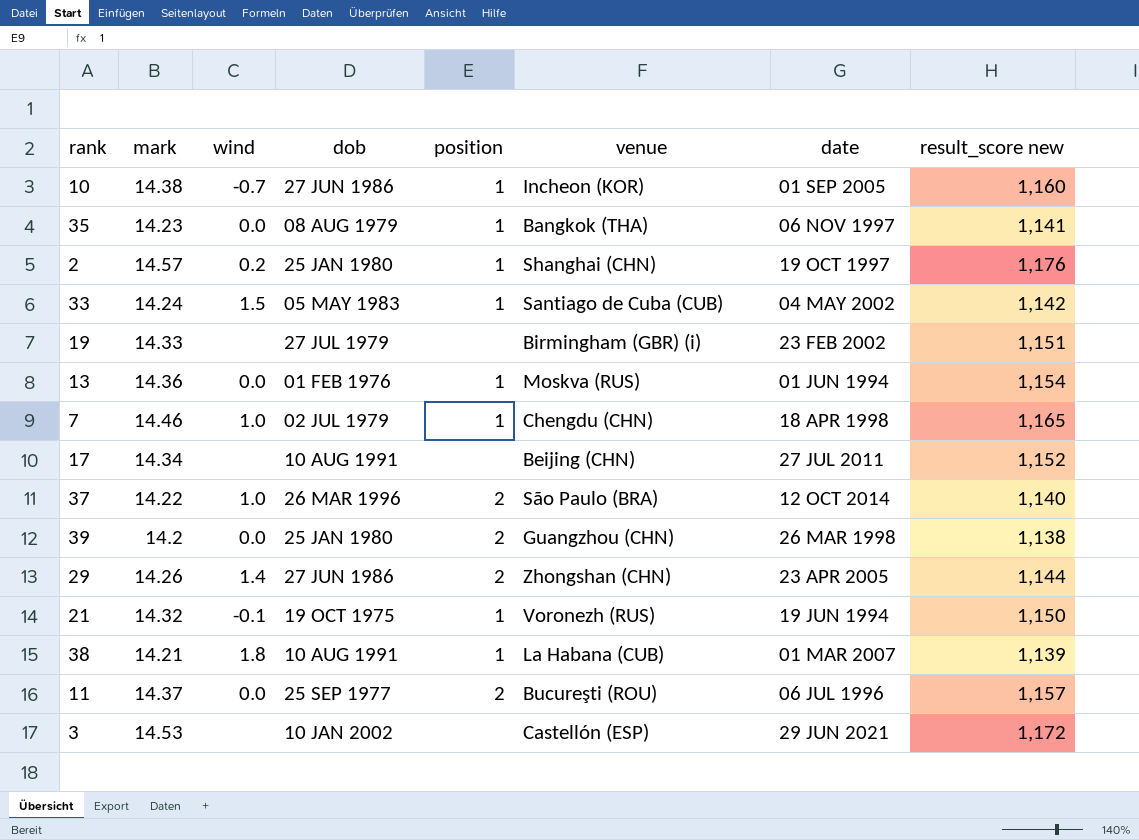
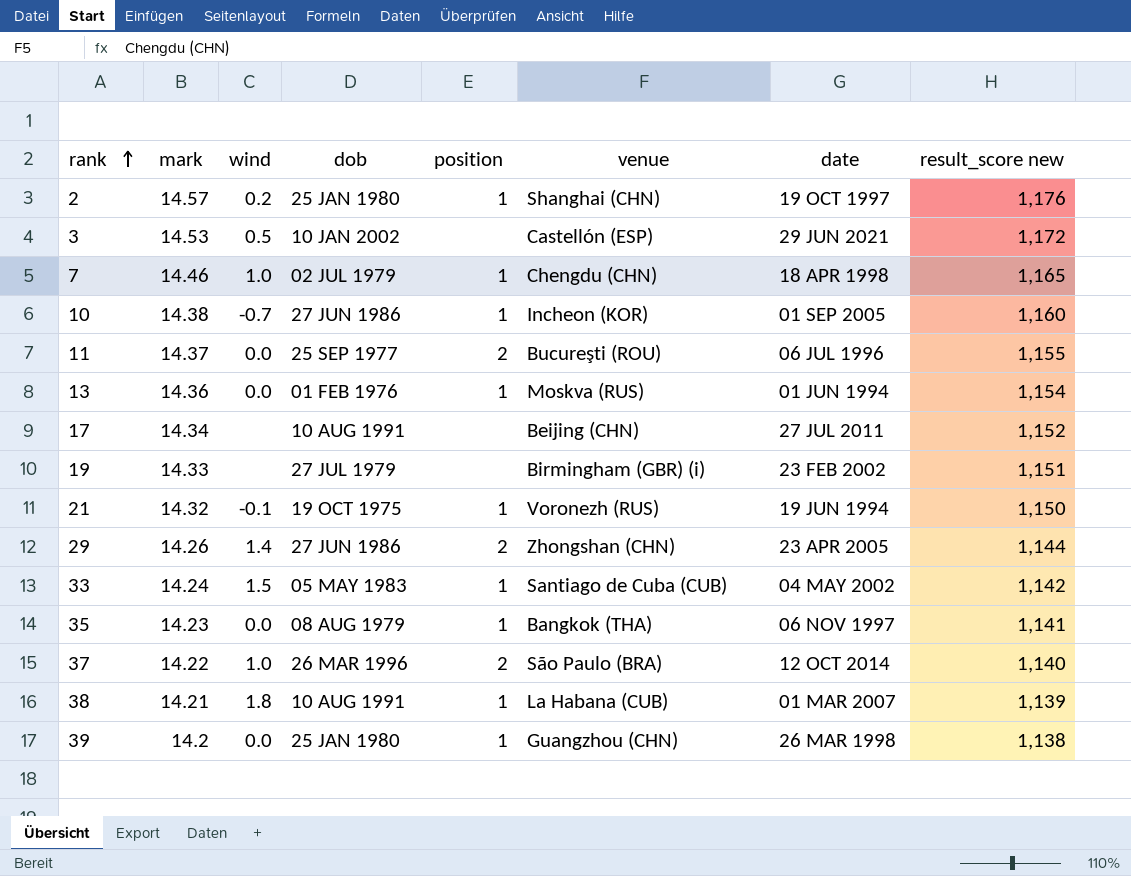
row order: none -> rank ascending
3 | wind: none -> 0.5
11 | result_score new: 1,157 -> 1,155
39 | position: 2 -> 1

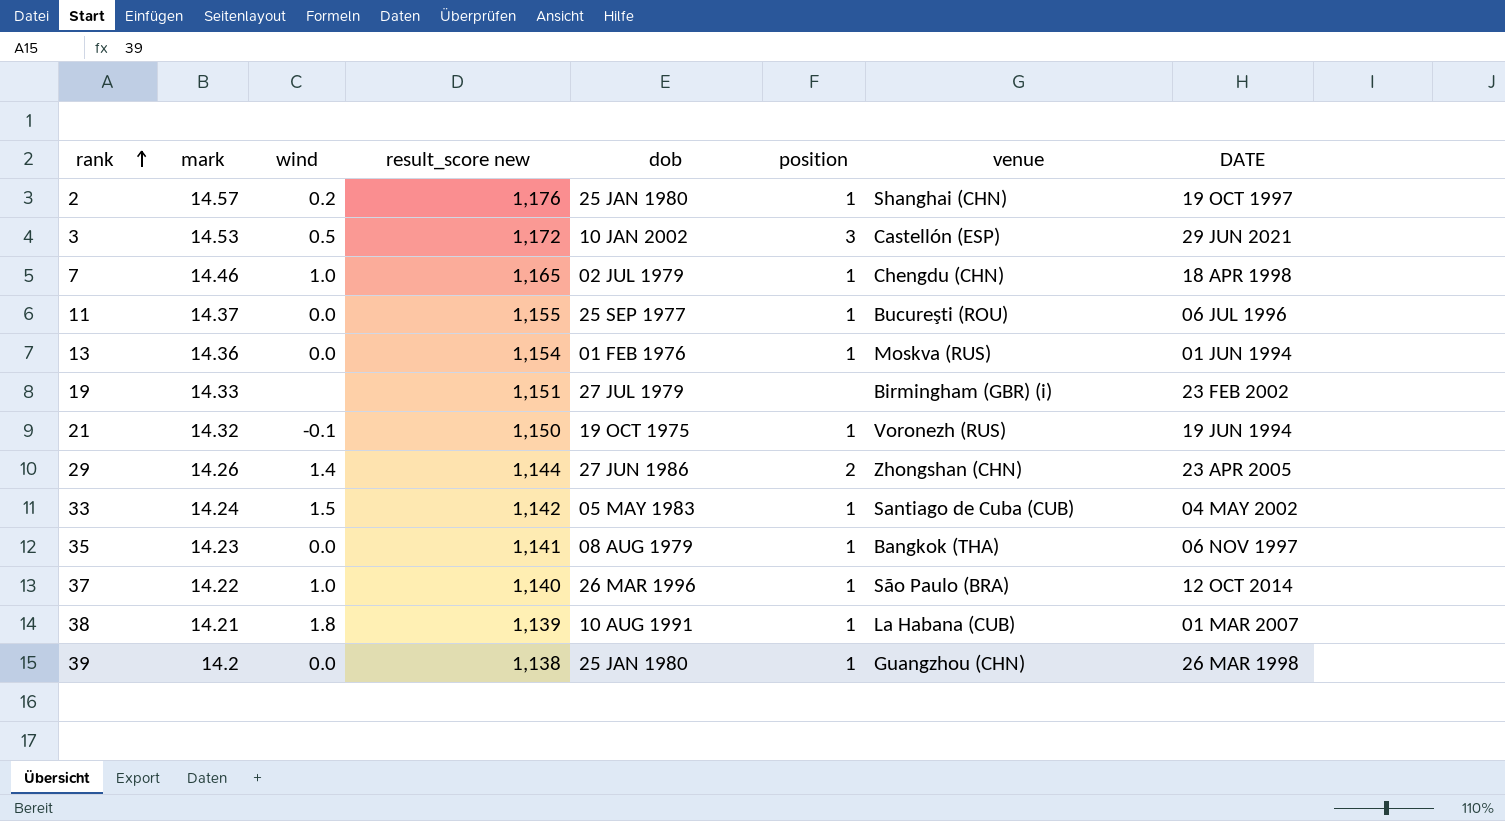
column result_score new | position: 8 -> 4
column name: date -> DATE
row 10: 14.38 | -0.7 | 27 JUN 1986 | 1 | Incheon (KOR) | 01 SEP 2005 | 1,160 -> none
row 17: 14.34 | none | 10 AUG 1991 | none | Beijing (CHN) | 27 JUL 2011 | 1,152 -> none
3 | position: none -> 3
11 | position: 2 -> 1
37 | position: 2 -> 1

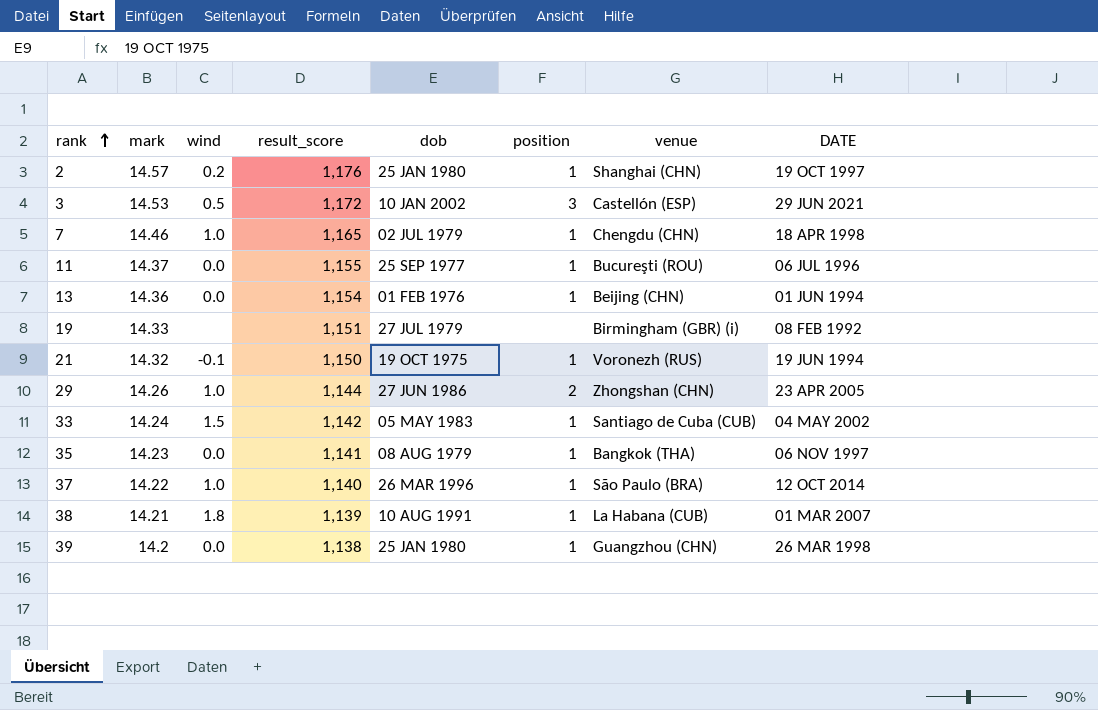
column name: result_score new -> result_score
13 | venue: Moskva (RUS) -> Beijing (CHN)
19 | DATE: 23 FEB 2002 -> 08 FEB 1992
29 | wind: 1.4 -> 1.0

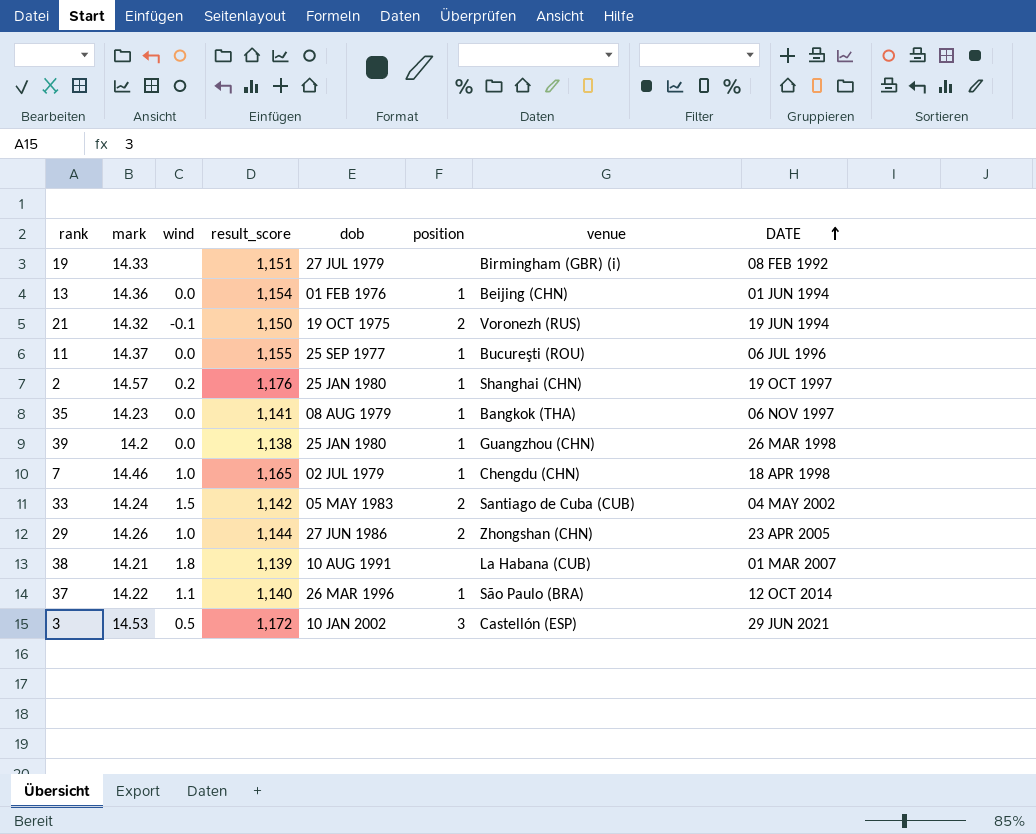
row order: rank ascending -> DATE ascending
21 | position: 1 -> 2
33 | position: 1 -> 2
38 | position: 1 -> none
37 | wind: 1.0 -> 1.1

